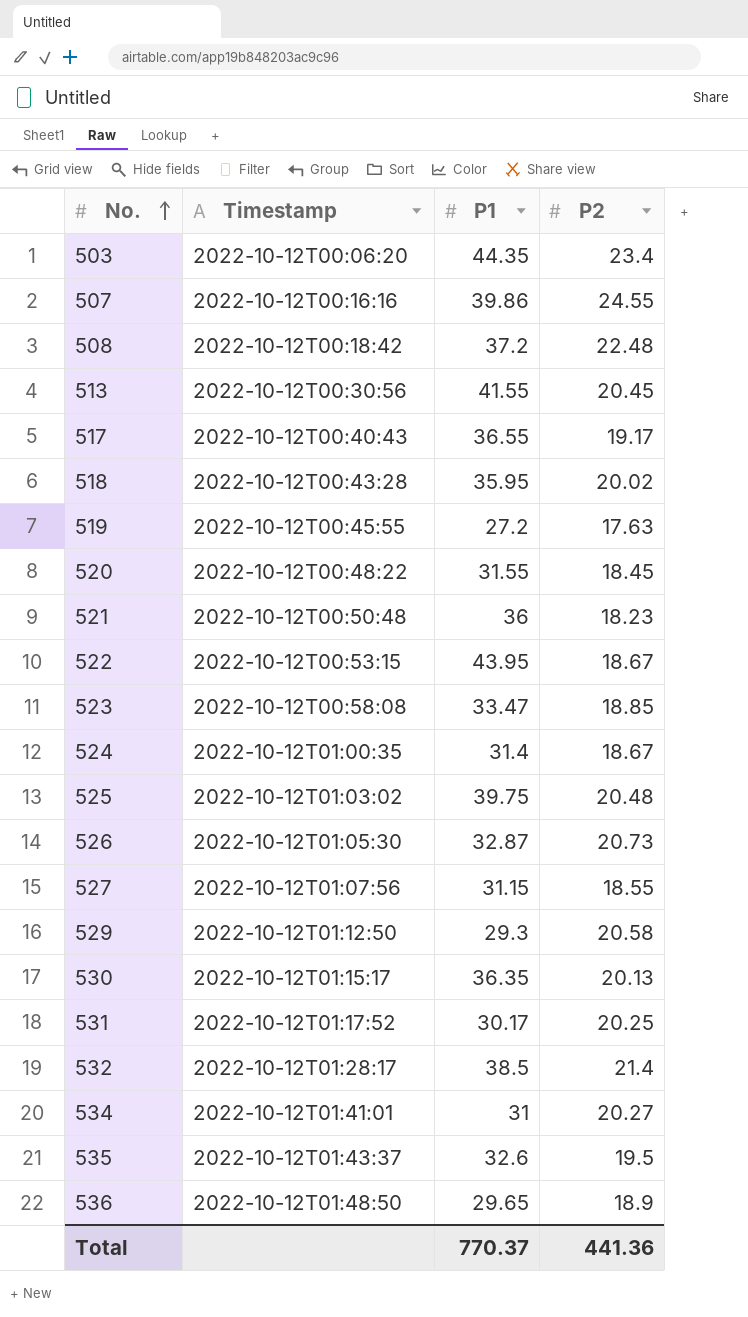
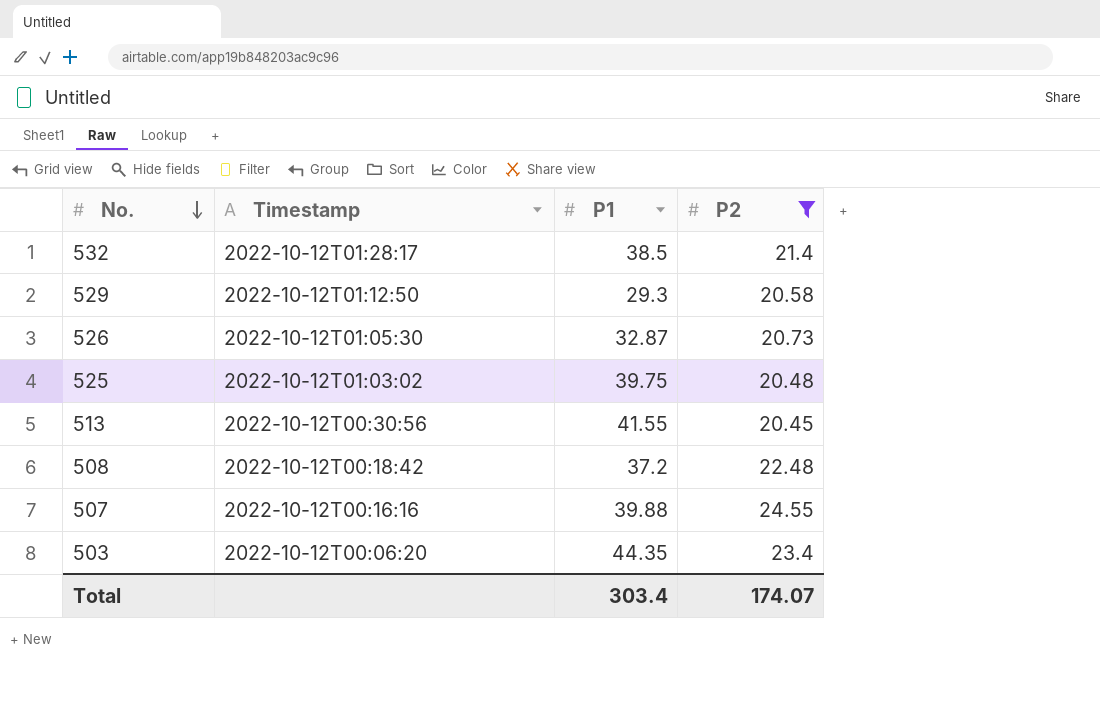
filter: none -> P2 >= 20.45
row order: No. ascending -> No. descending
507 | P1: 39.86 -> 39.88
Total | P1: 770.37 -> 303.4
Total | P2: 441.36 -> 174.07

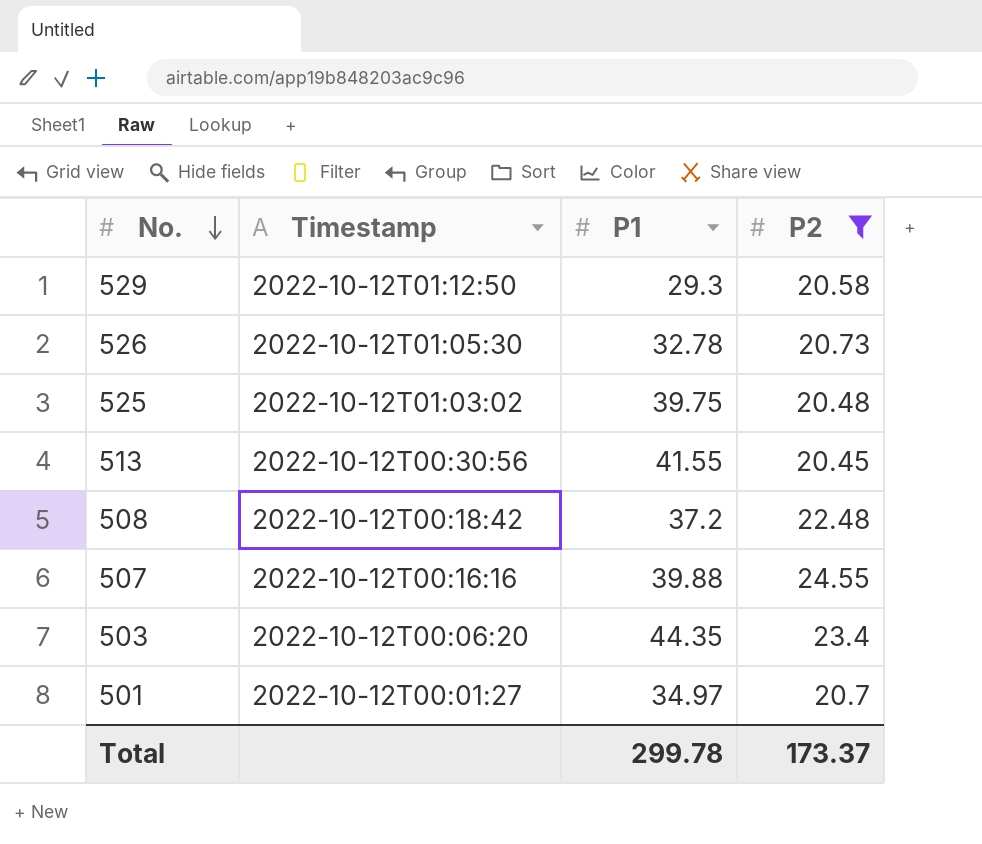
row 532: 2022-10-12T01:28:17 | 38.5 | 21.4 -> none
526 | P1: 32.87 -> 32.78
row 501: none -> 2022-10-12T00:01:27 | 34.97 | 20.7
Total | P1: 303.4 -> 299.78
Total | P2: 174.07 -> 173.37

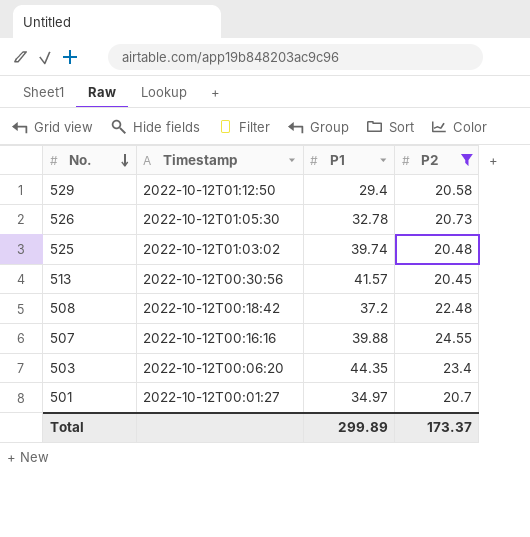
529 | P1: 29.3 -> 29.4
525 | P1: 39.75 -> 39.74
513 | P1: 41.55 -> 41.57
Total | P1: 299.78 -> 299.89

